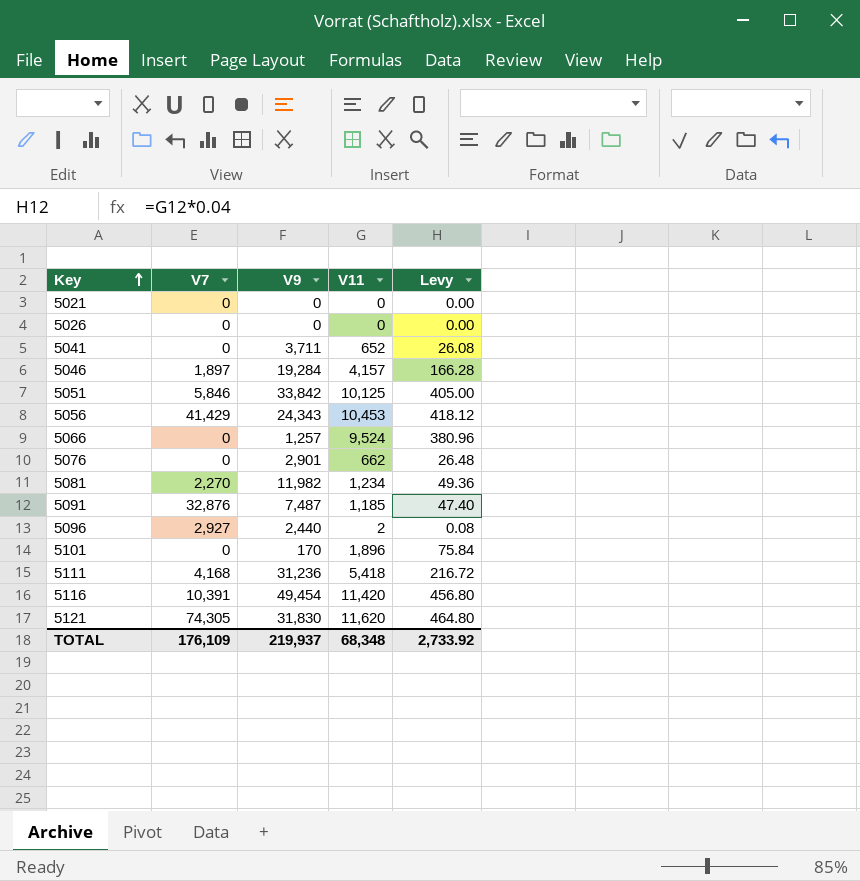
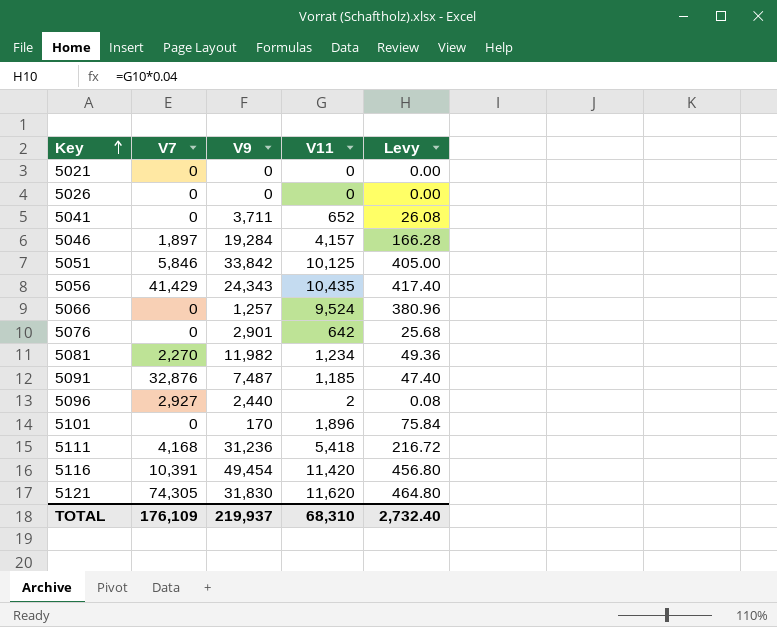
5056 | V11: 10,453 -> 10,435
5056 | Levy: 418.12 -> 417.40
5076 | V11: 662 -> 642
5076 | Levy: 26.48 -> 25.68
TOTAL | V11: 68,348 -> 68,310
TOTAL | Levy: 2,733.92 -> 2,732.40

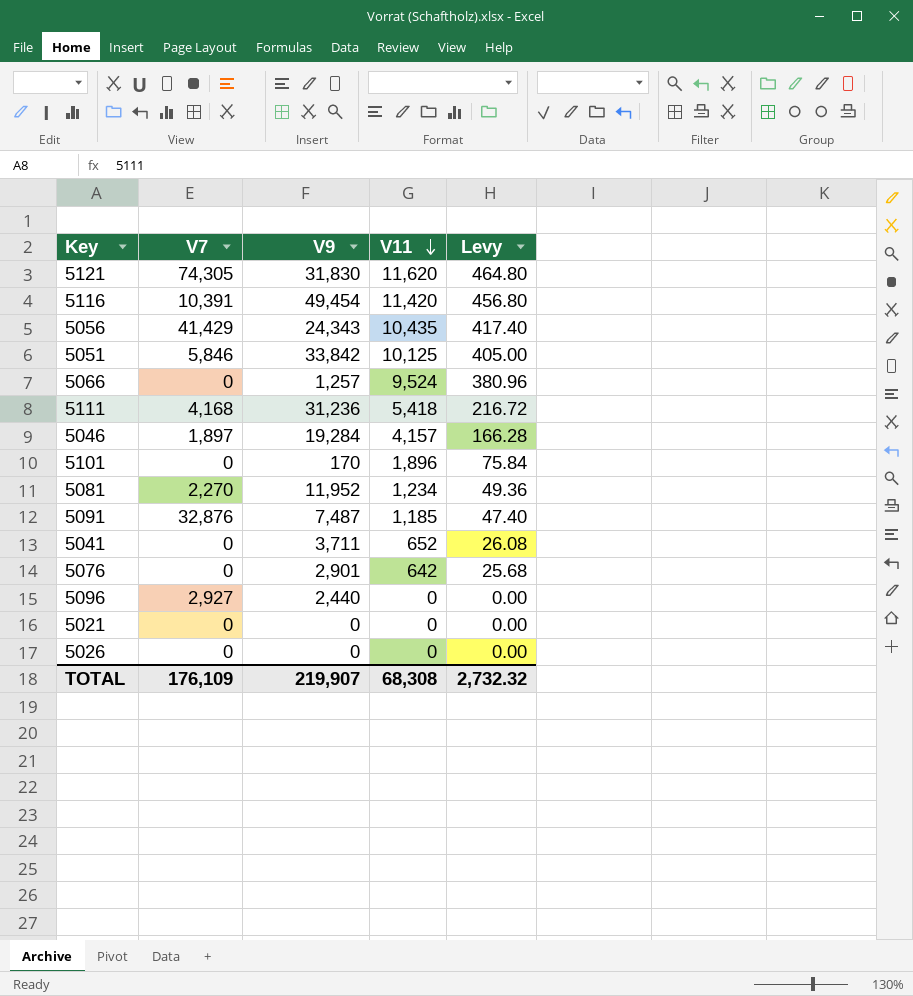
row order: Key ascending -> V11 descending
5081 | V9: 11,982 -> 11,952
5096 | V11: 2 -> 0
5096 | Levy: 0.08 -> 0.00
TOTAL | V9: 219,937 -> 219,907
TOTAL | V11: 68,310 -> 68,308
TOTAL | Levy: 2,732.40 -> 2,732.32

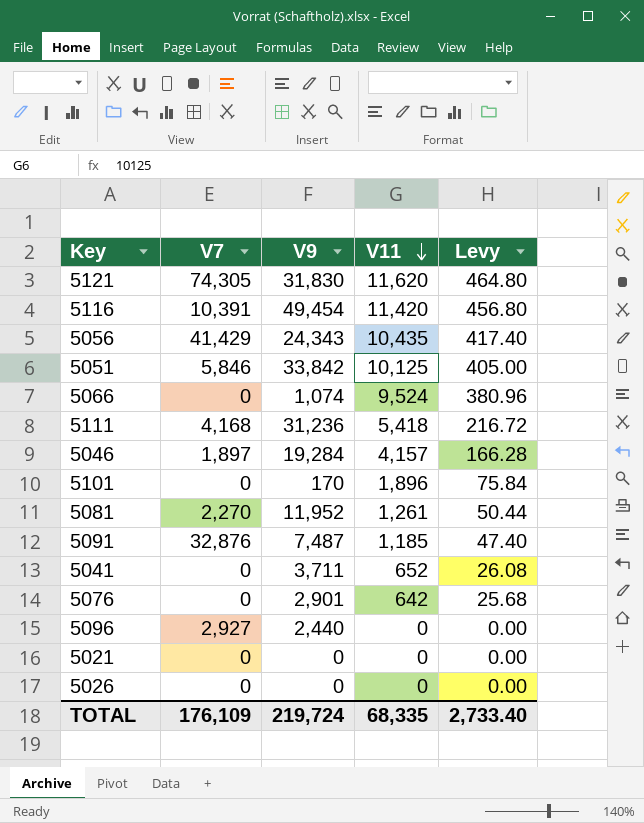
5066 | V9: 1,257 -> 1,074
5081 | V11: 1,234 -> 1,261
5081 | Levy: 49.36 -> 50.44
TOTAL | V9: 219,907 -> 219,724
TOTAL | V11: 68,308 -> 68,335
TOTAL | Levy: 2,732.32 -> 2,733.40

